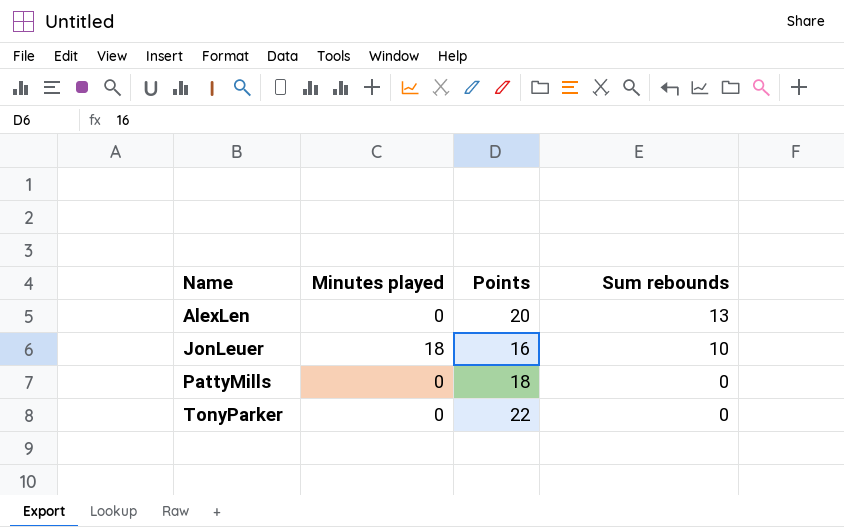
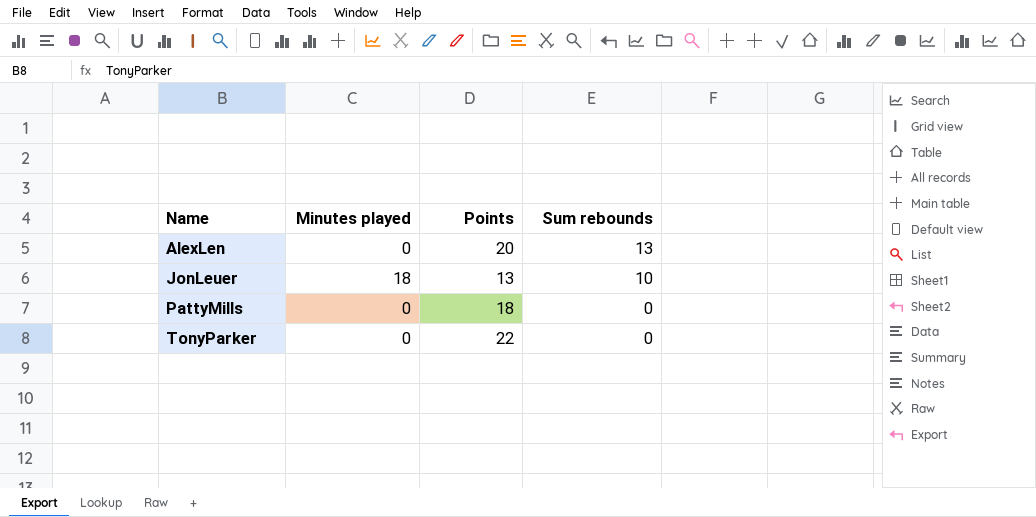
JonLeuer | Points: 16 -> 13

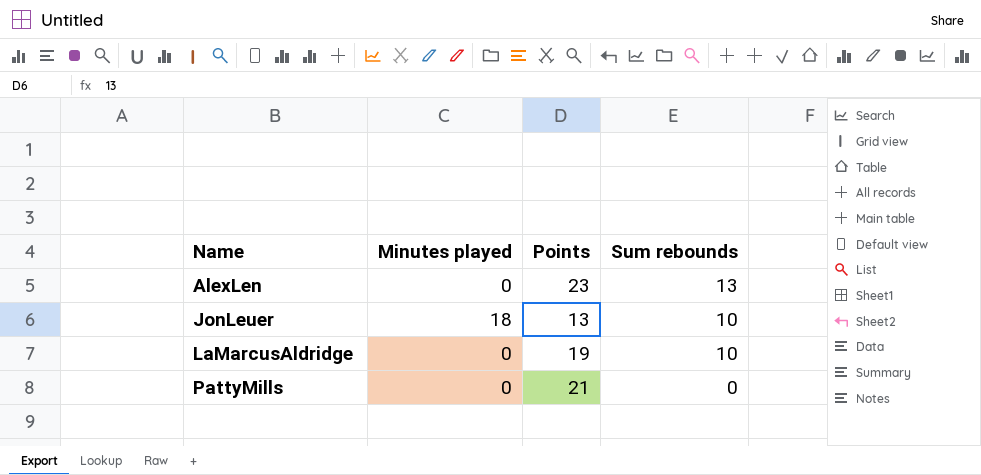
row TonyParker: 0 | 22 | 0 -> none
AlexLen | Points: 20 -> 23
row LaMarcusAldridge: none -> 0 | 19 | 10
PattyMills | Points: 18 -> 21

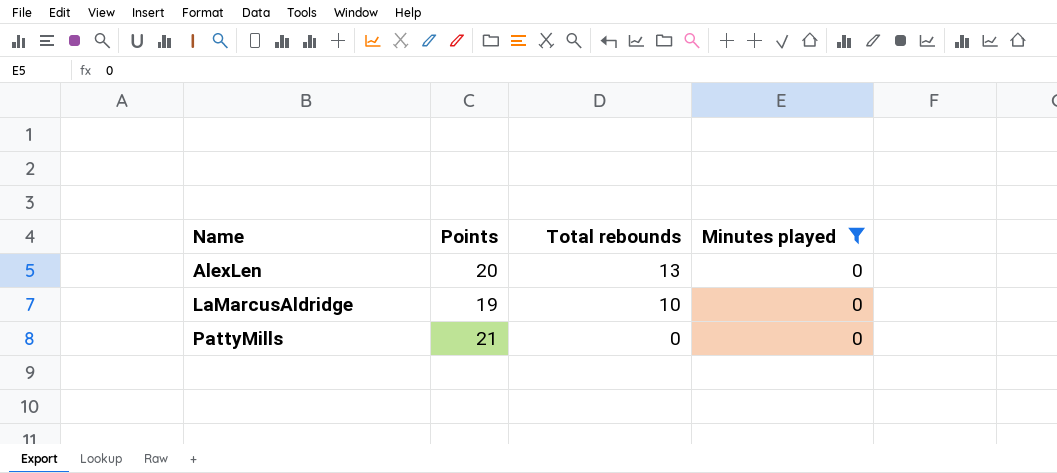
filter: none -> Minutes played = 0
column name: Sum rebounds -> Total rebounds
column Minutes played | position: 2 -> 4
AlexLen | Points: 23 -> 20

